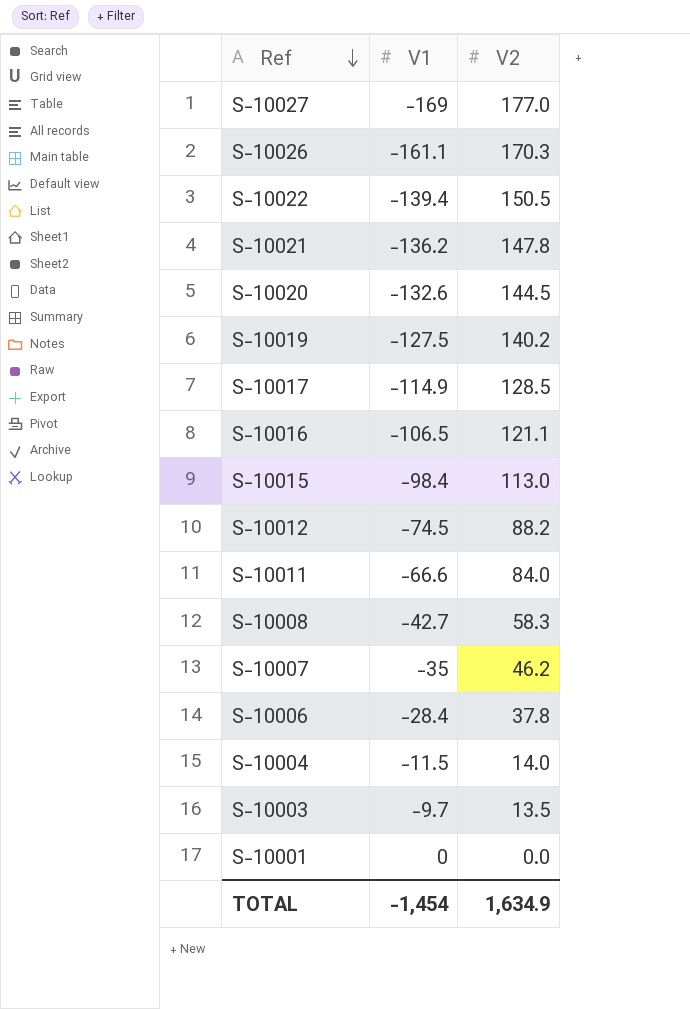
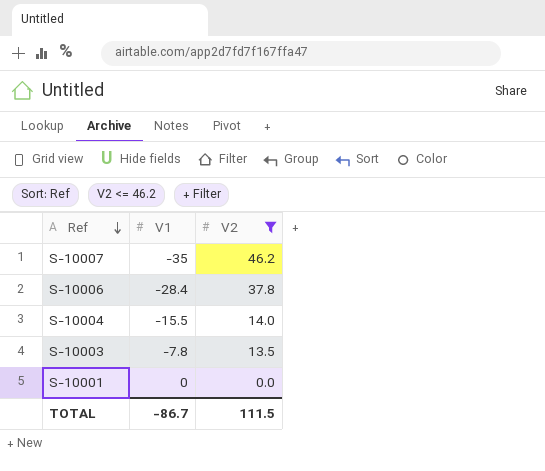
filter: none -> V2 <= 46.2
S-10004 | V1: -11.5 -> -15.5
S-10003 | V1: -9.7 -> -7.8
TOTAL | V1: -1,454 -> -86.7
TOTAL | V2: 1,634.9 -> 111.5

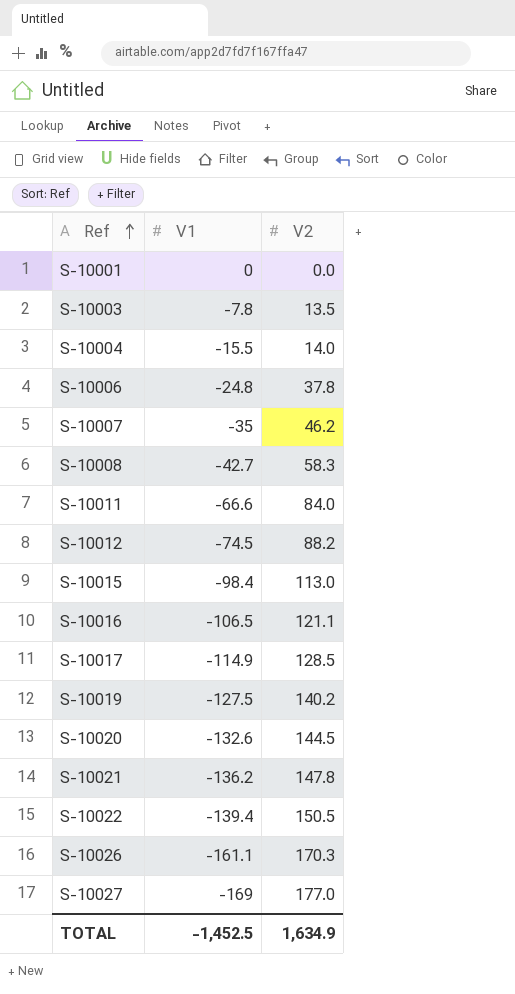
filter: V2 <= 46.2 -> none
row order: Ref descending -> Ref ascending
S-10006 | V1: -28.4 -> -24.8
TOTAL | V1: -86.7 -> -1,452.5
TOTAL | V2: 111.5 -> 1,634.9

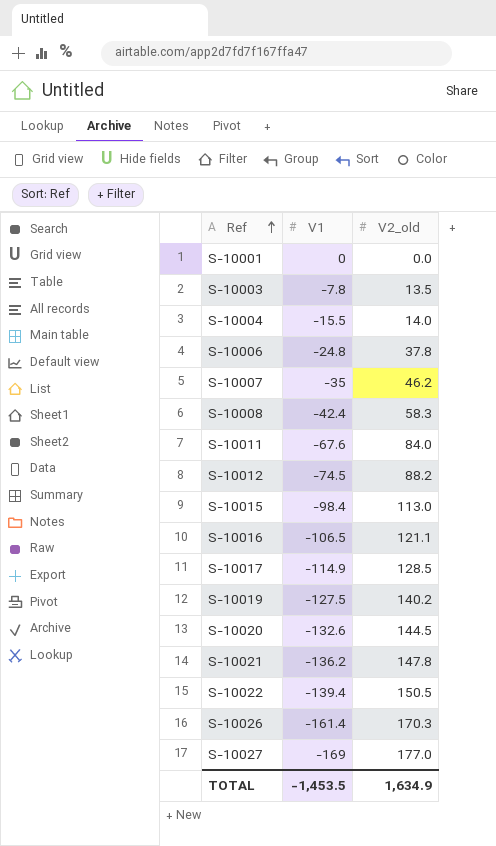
column name: V2 -> V2_old
S-10008 | V1: -42.7 -> -42.4
S-10011 | V1: -66.6 -> -67.6
S-10026 | V1: -161.1 -> -161.4
TOTAL | V1: -1,452.5 -> -1,453.5

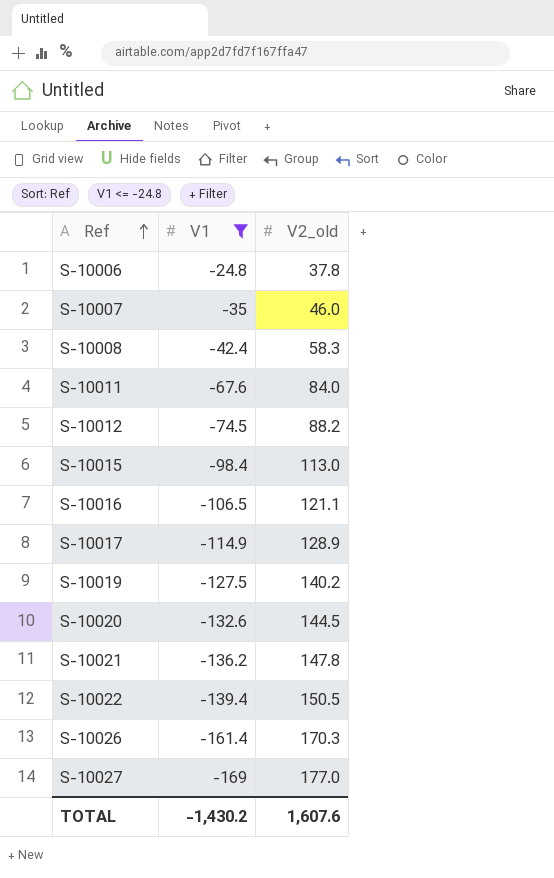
filter: none -> V1 <= -24.8
S-10007 | V2_old: 46.2 -> 46.0
S-10017 | V2_old: 128.5 -> 128.9
TOTAL | V1: -1,453.5 -> -1,430.2
TOTAL | V2_old: 1,634.9 -> 1,607.6

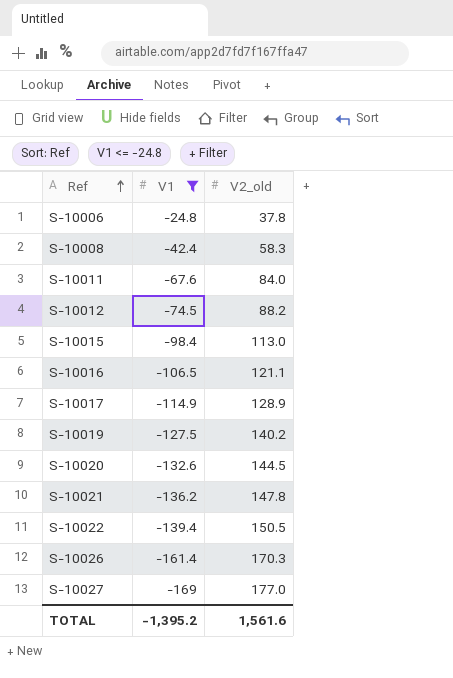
row S-10007: -35 | 46.0 -> none
TOTAL | V1: -1,430.2 -> -1,395.2
TOTAL | V2_old: 1,607.6 -> 1,561.6

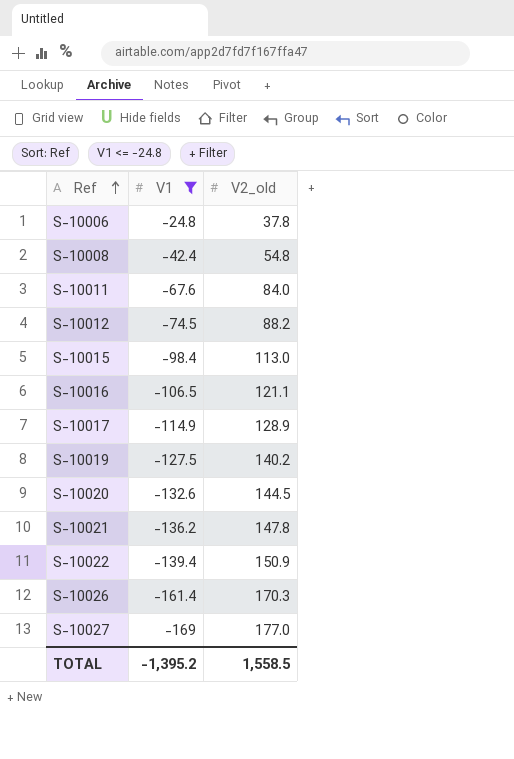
S-10008 | V2_old: 58.3 -> 54.8
S-10022 | V2_old: 150.5 -> 150.9
TOTAL | V2_old: 1,561.6 -> 1,558.5

